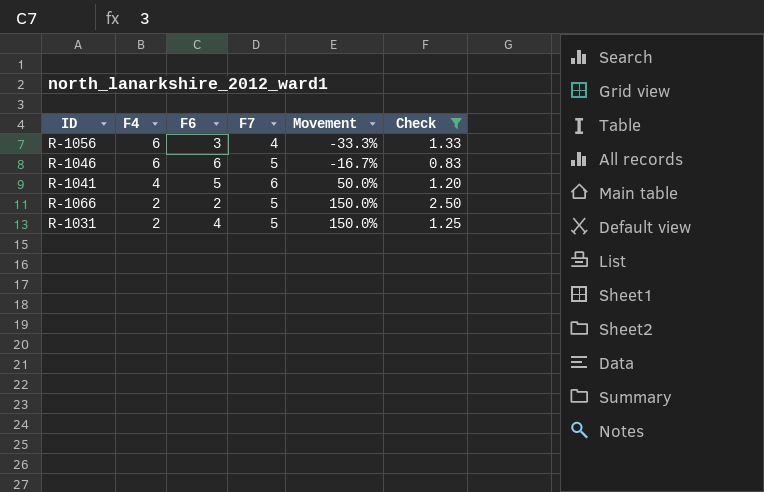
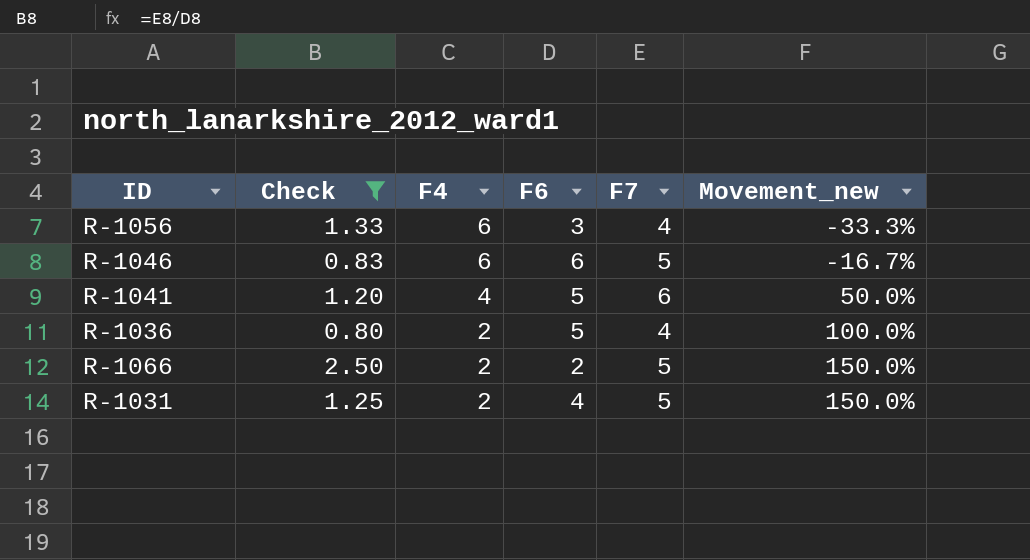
column Check | position: 6 -> 2
column name: Movement -> Movement_new
row R-1036: none -> 0.80 | 2 | 5 | 4 | 100.0%

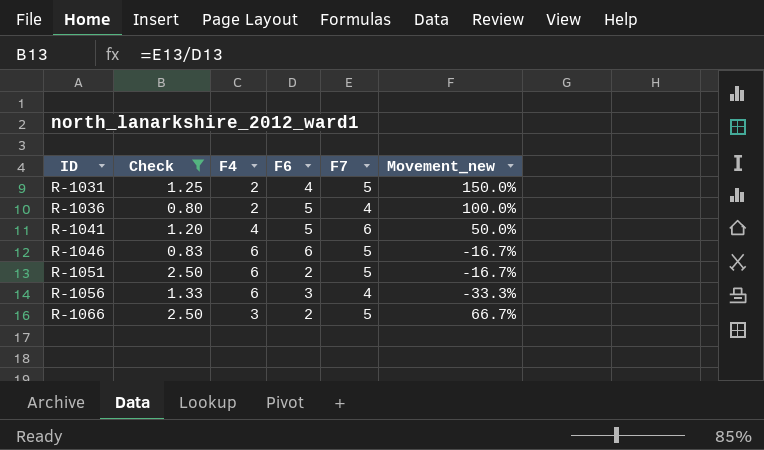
row order: F4 descending -> ID ascending
row R-1051: none -> 2.50 | 6 | 2 | 5 | -16.7%
R-1066 | F4: 2 -> 3
R-1066 | Movement_new: 150.0% -> 66.7%

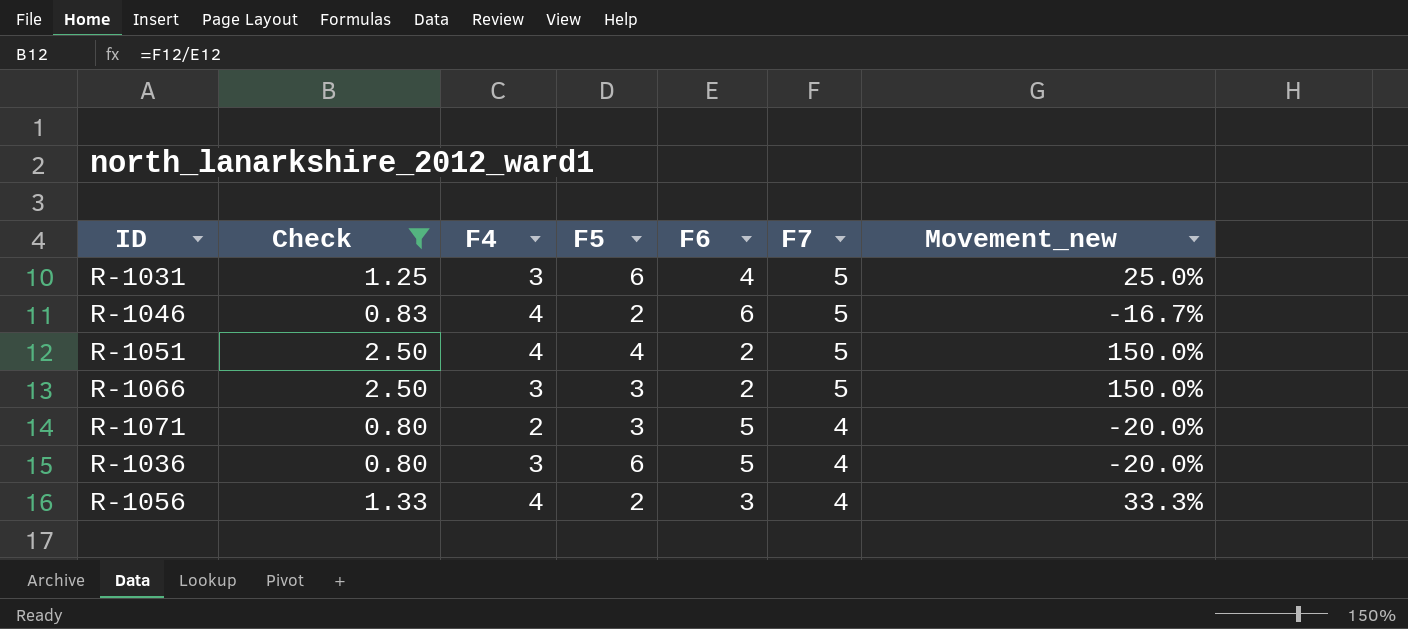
row order: ID ascending -> F7 descending
column F5 | position: none -> 4
column Movement_new | formula: ([F7] - [F4]) / [F4] -> ([F7] - [F6]) / [F6]
row R-1041: 1.20 | 4 | 5 | 6 | 50.0% -> none
R-1031 | F4: 2 -> 3
R-1046 | F4: 6 -> 4
R-1051 | F4: 6 -> 4
row R-1071: none -> 0.80 | 2 | 3 | 5 | 4 | -20.0%
R-1036 | F4: 2 -> 3
R-1056 | F4: 6 -> 4

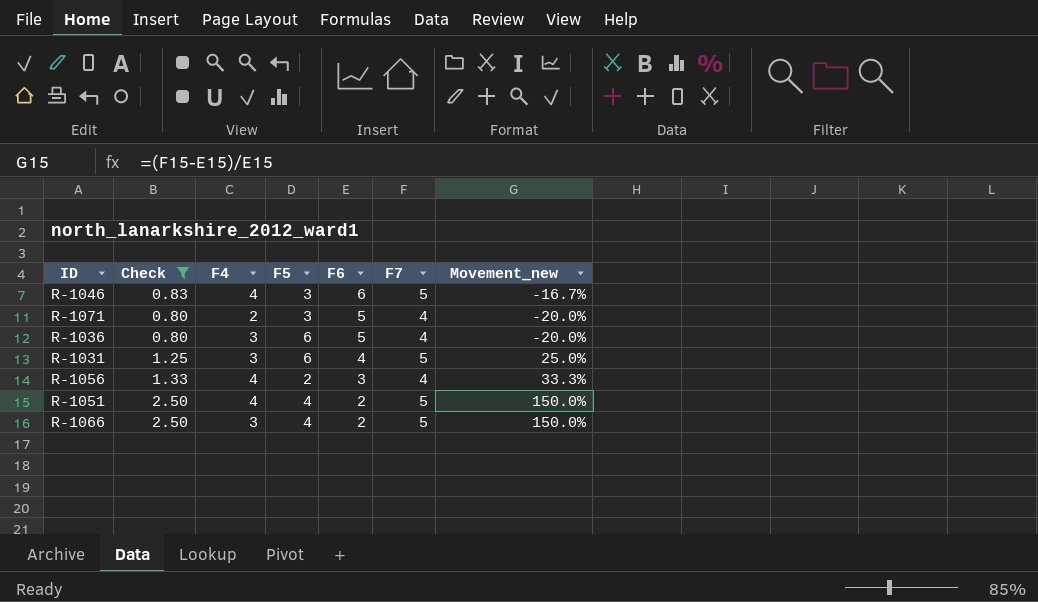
row order: F7 descending -> F6 descending
R-1046 | F5: 2 -> 3
R-1066 | F5: 3 -> 4

